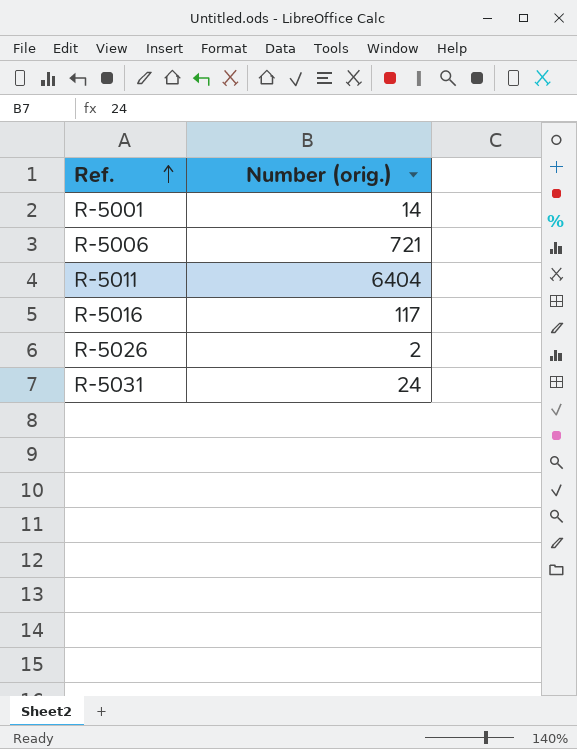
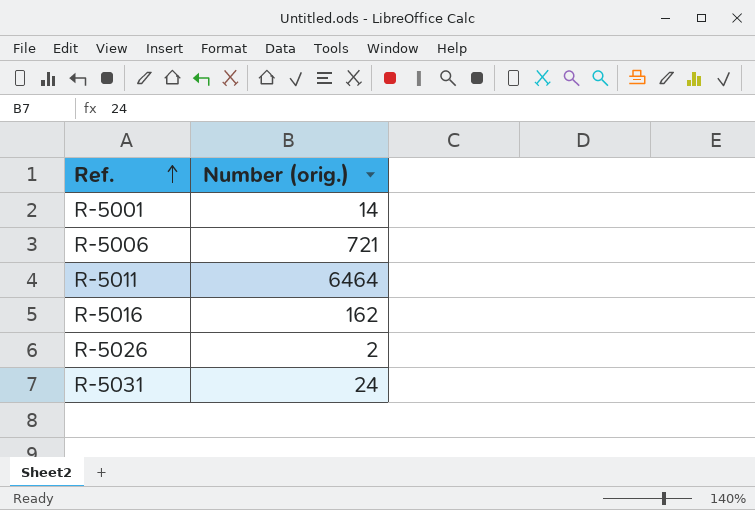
R-5011 | Number (orig.): 6404 -> 6464
R-5016 | Number (orig.): 117 -> 162

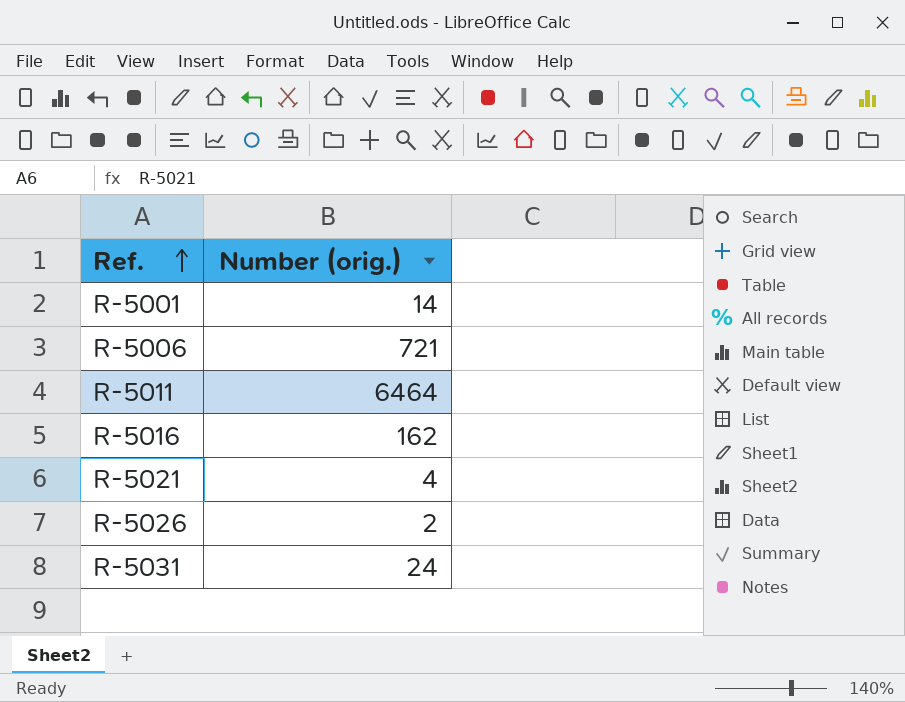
row R-5021: none -> 4

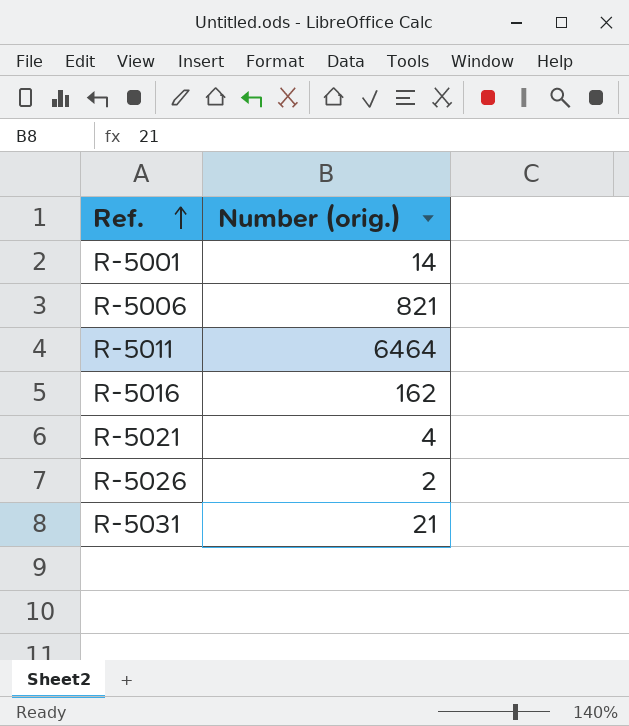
R-5006 | Number (orig.): 721 -> 821
R-5031 | Number (orig.): 24 -> 21

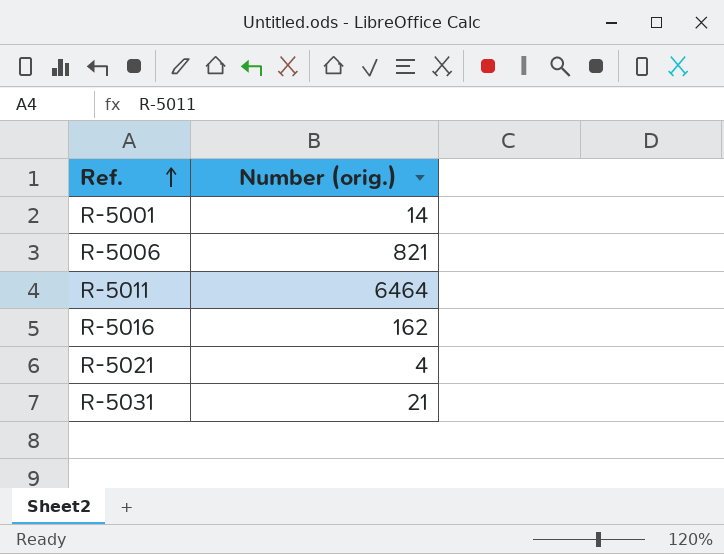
row R-5026: 2 -> none

